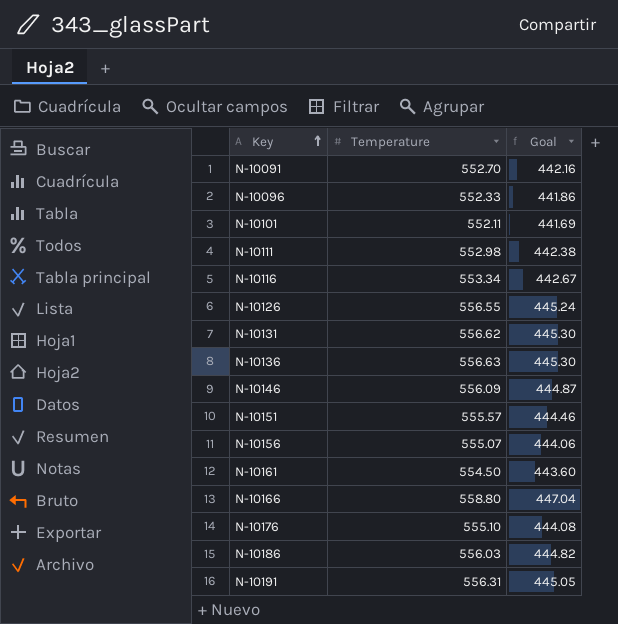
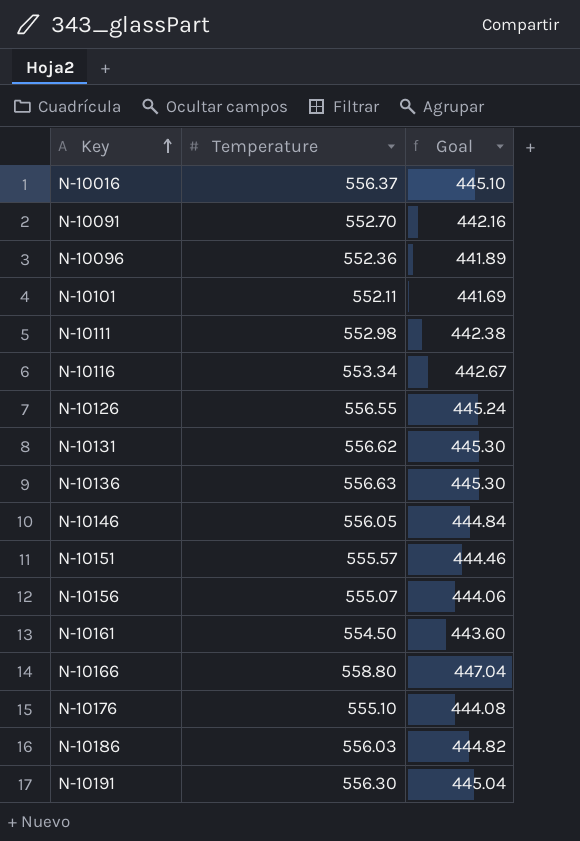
row N-10016: none -> 556.37 | 445.10
N-10096 | Temperature: 552.33 -> 552.36
N-10096 | Goal: 441.86 -> 441.89
N-10146 | Temperature: 556.09 -> 556.05
N-10146 | Goal: 444.87 -> 444.84
N-10191 | Temperature: 556.31 -> 556.30
N-10191 | Goal: 445.05 -> 445.04

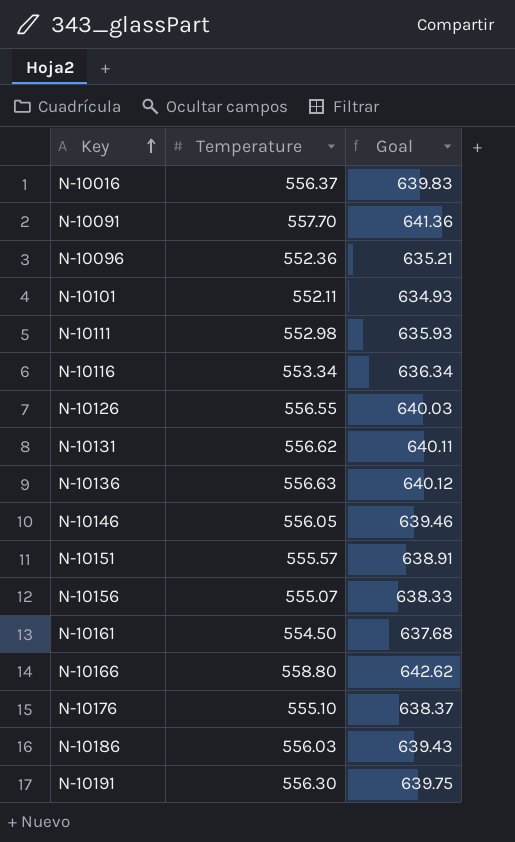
column Goal | formula: [Temperature] * 0.8 -> [Temperature] * 1.15
N-10091 | Temperature: 552.70 -> 557.70

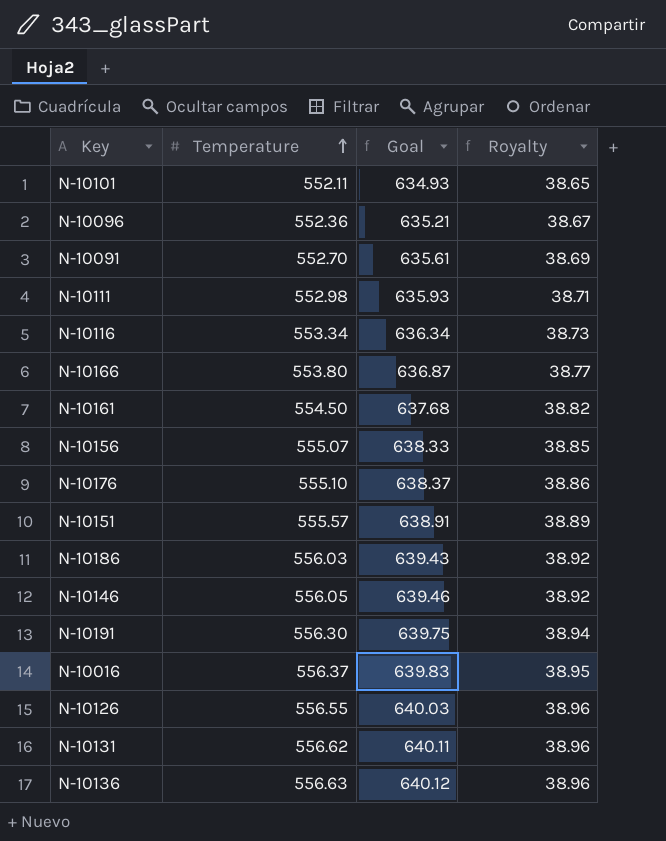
row order: Key ascending -> Temperature ascending
column Royalty | formula: none -> [Temperature] * 0.07
N-10091 | Temperature: 557.70 -> 552.70
N-10091 | Goal: 641.36 -> 635.61
N-10166 | Temperature: 558.80 -> 553.80
N-10166 | Goal: 642.62 -> 636.87

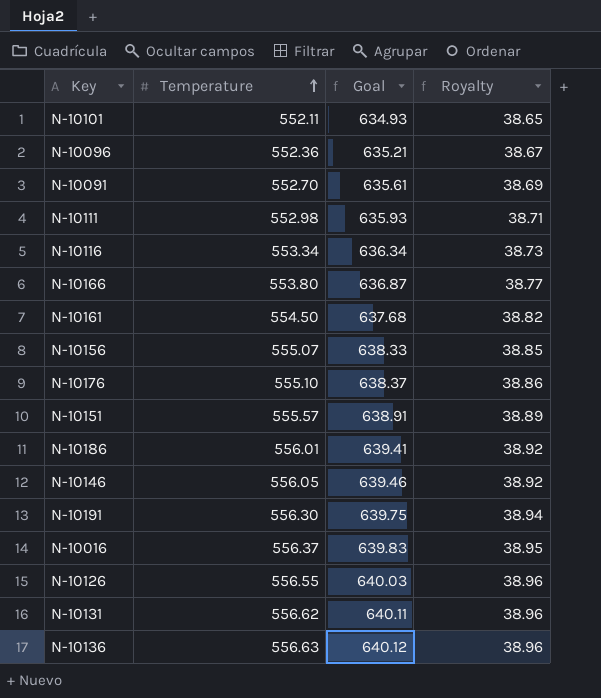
N-10186 | Temperature: 556.03 -> 556.01
N-10186 | Goal: 639.43 -> 639.41

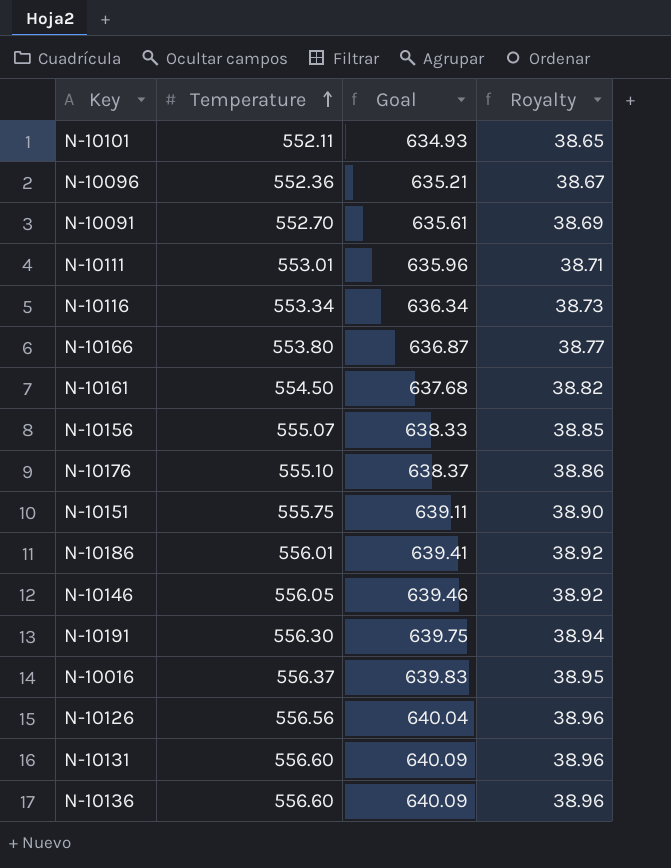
N-10111 | Temperature: 552.98 -> 553.01
N-10111 | Goal: 635.93 -> 635.96
N-10151 | Temperature: 555.57 -> 555.75
N-10151 | Goal: 638.91 -> 639.11
N-10151 | Royalty: 38.89 -> 38.90
N-10126 | Temperature: 556.55 -> 556.56
N-10126 | Goal: 640.03 -> 640.04
N-10131 | Temperature: 556.62 -> 556.60
N-10131 | Goal: 640.11 -> 640.09
N-10136 | Temperature: 556.63 -> 556.60
N-10136 | Goal: 640.12 -> 640.09

